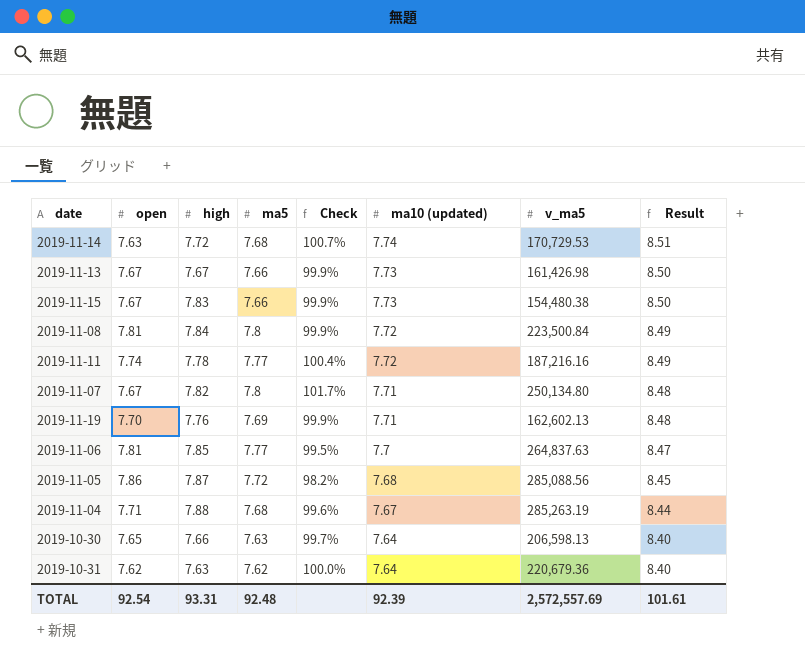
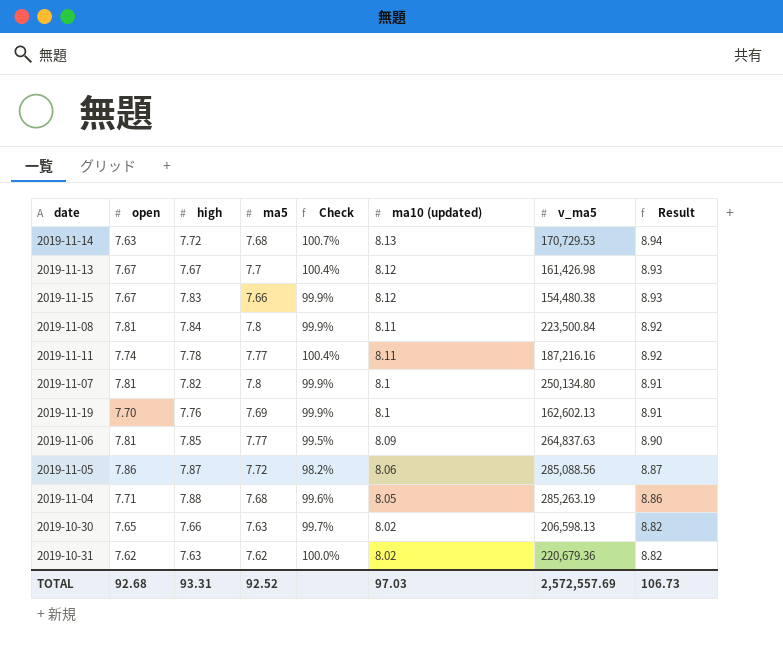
2019-11-14 | ma10 (updated): 7.74 -> 8.13
2019-11-14 | Result: 8.51 -> 8.94
2019-11-13 | ma5: 7.66 -> 7.7
2019-11-13 | Check: 99.9% -> 100.4%
2019-11-13 | ma10 (updated): 7.73 -> 8.12
2019-11-13 | Result: 8.50 -> 8.93
2019-11-15 | ma10 (updated): 7.73 -> 8.12
2019-11-15 | Result: 8.50 -> 8.93
2019-11-08 | ma10 (updated): 7.72 -> 8.11
2019-11-08 | Result: 8.49 -> 8.92
2019-11-11 | ma10 (updated): 7.72 -> 8.11
2019-11-11 | Result: 8.49 -> 8.92
2019-11-07 | open: 7.67 -> 7.81
2019-11-07 | Check: 101.7% -> 99.9%
2019-11-07 | ma10 (updated): 7.71 -> 8.1
2019-11-07 | Result: 8.48 -> 8.91
2019-11-19 | ma10 (updated): 7.71 -> 8.1
2019-11-19 | Result: 8.48 -> 8.91
2019-11-06 | ma10 (updated): 7.7 -> 8.09
2019-11-06 | Result: 8.47 -> 8.90
2019-11-05 | ma10 (updated): 7.68 -> 8.06
2019-11-05 | Result: 8.45 -> 8.87
2019-11-04 | ma10 (updated): 7.67 -> 8.05
2019-11-04 | Result: 8.44 -> 8.86
2019-10-30 | ma10 (updated): 7.64 -> 8.02
2019-10-30 | Result: 8.40 -> 8.82
2019-10-31 | ma10 (updated): 7.64 -> 8.02
2019-10-31 | Result: 8.40 -> 8.82
TOTAL | open: 92.54 -> 92.68
TOTAL | ma5: 92.48 -> 92.52
TOTAL | ma10 (updated): 92.39 -> 97.03
TOTAL | Result: 101.61 -> 106.73

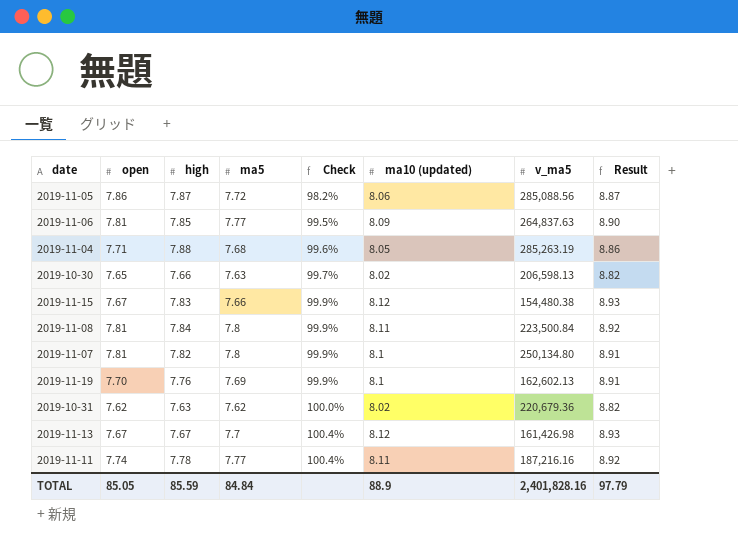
row order: ma10 (updated) descending -> Check ascending
row 2019-11-14: 7.63 | 7.72 | 7.68 | 100.7% | 8.13 | 170,729.53 | 8.94 -> none
TOTAL | open: 92.68 -> 85.05
TOTAL | high: 93.31 -> 85.59
TOTAL | ma5: 92.52 -> 84.84
TOTAL | ma10 (updated): 97.03 -> 88.9
TOTAL | v_ma5: 2,572,557.69 -> 2,401,828.16
TOTAL | Result: 106.73 -> 97.79

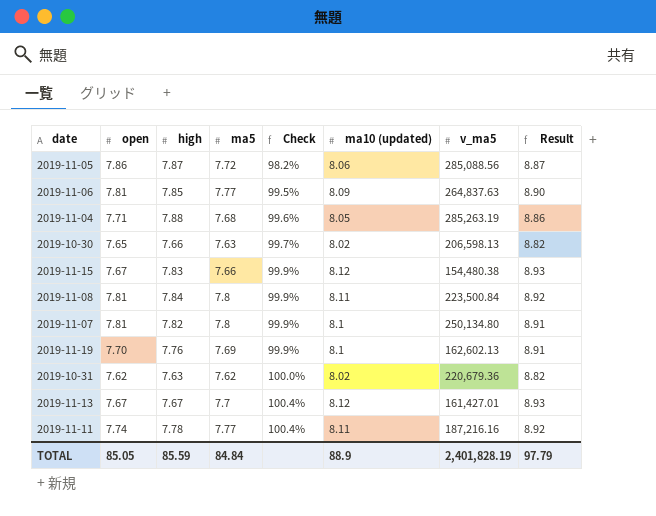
2019-11-13 | v_ma5: 161,426.98 -> 161,427.01
TOTAL | v_ma5: 2,401,828.16 -> 2,401,828.19

